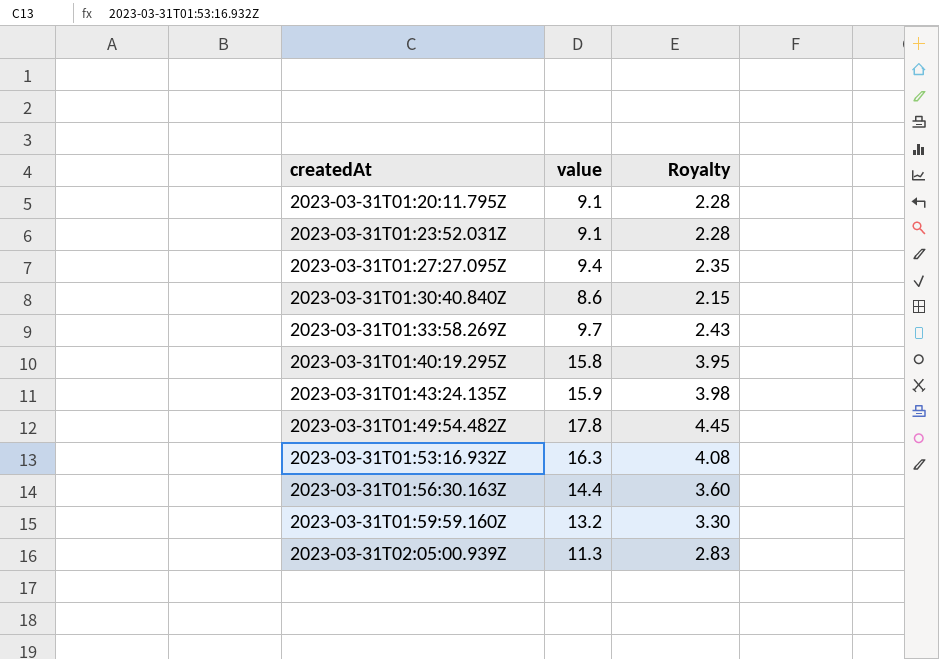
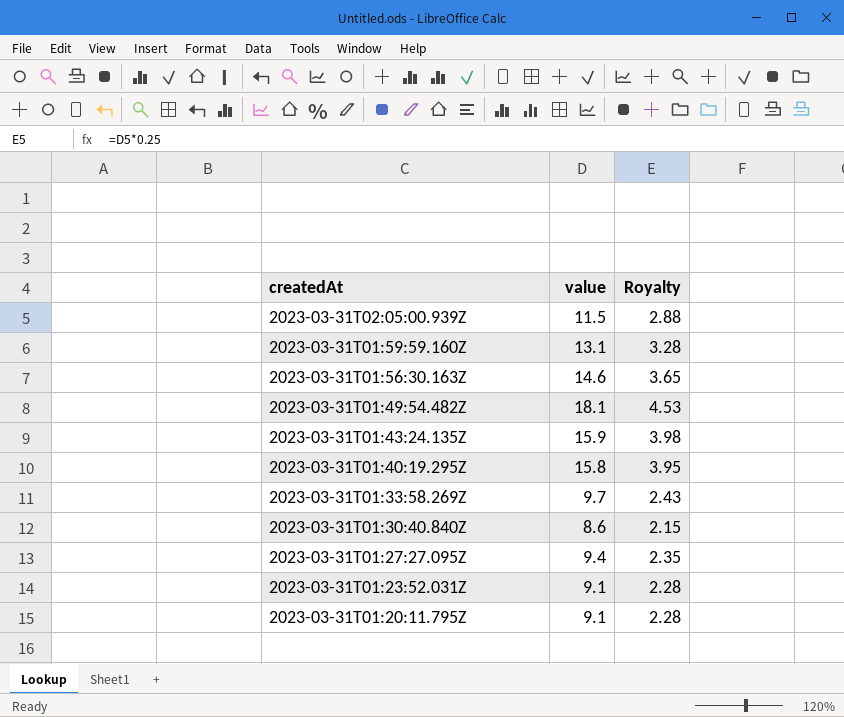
row order: createdAt ascending -> createdAt descending
row 2023-03-31T01:53:16.932Z: 16.3 | 4.08 -> none
2023-03-31T02:05:00.939Z | value: 11.3 -> 11.5
2023-03-31T02:05:00.939Z | Royalty: 2.83 -> 2.88
2023-03-31T01:59:59.160Z | value: 13.2 -> 13.1
2023-03-31T01:59:59.160Z | Royalty: 3.30 -> 3.28
2023-03-31T01:56:30.163Z | value: 14.4 -> 14.6
2023-03-31T01:56:30.163Z | Royalty: 3.60 -> 3.65
2023-03-31T01:49:54.482Z | value: 17.8 -> 18.1
2023-03-31T01:49:54.482Z | Royalty: 4.45 -> 4.53

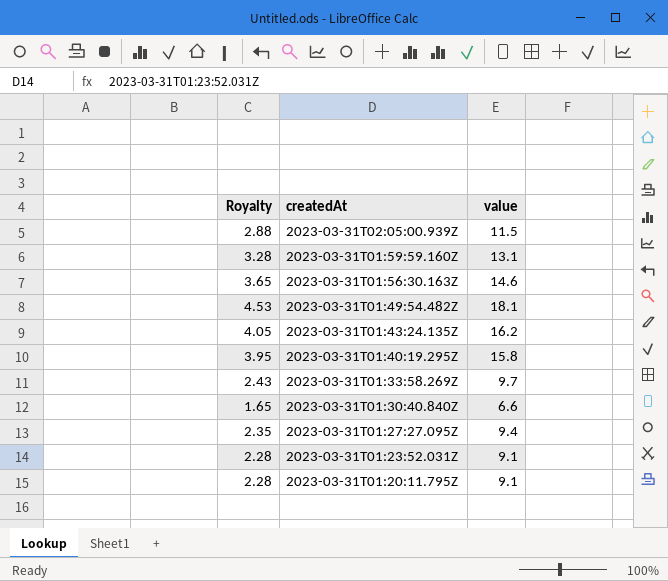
column Royalty | position: 3 -> 1
2023-03-31T01:43:24.135Z | Royalty: 3.98 -> 4.05
2023-03-31T01:43:24.135Z | value: 15.9 -> 16.2
2023-03-31T01:30:40.840Z | Royalty: 2.15 -> 1.65
2023-03-31T01:30:40.840Z | value: 8.6 -> 6.6

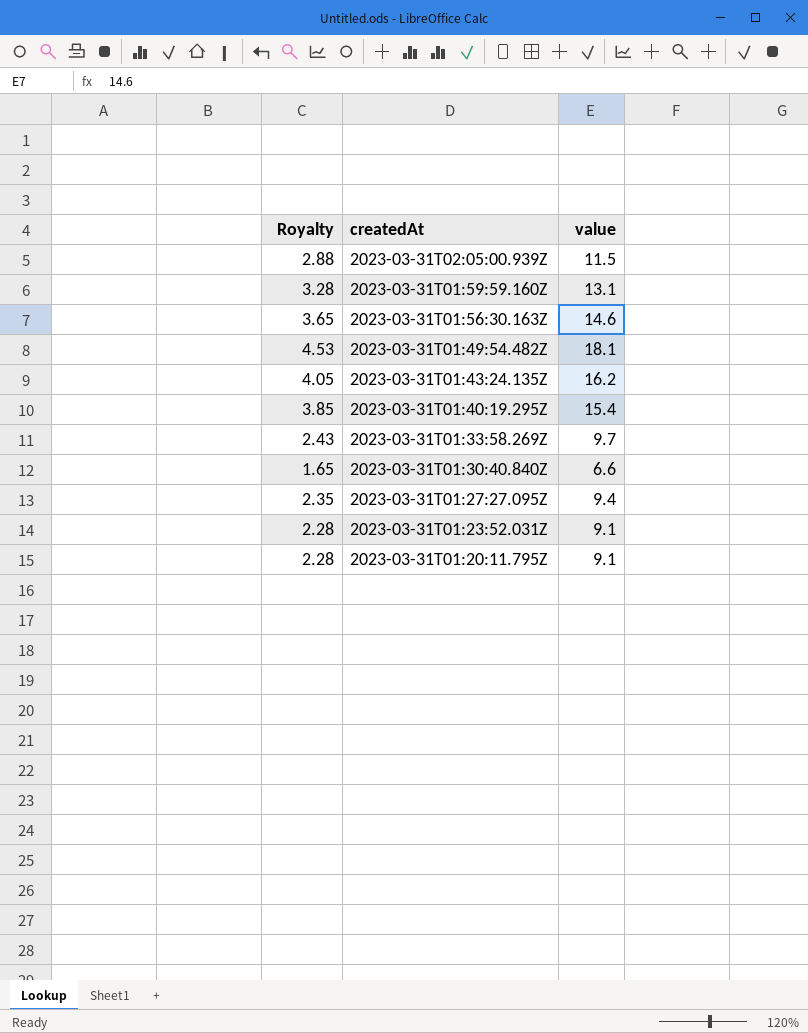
2023-03-31T01:40:19.295Z | Royalty: 3.95 -> 3.85
2023-03-31T01:40:19.295Z | value: 15.8 -> 15.4

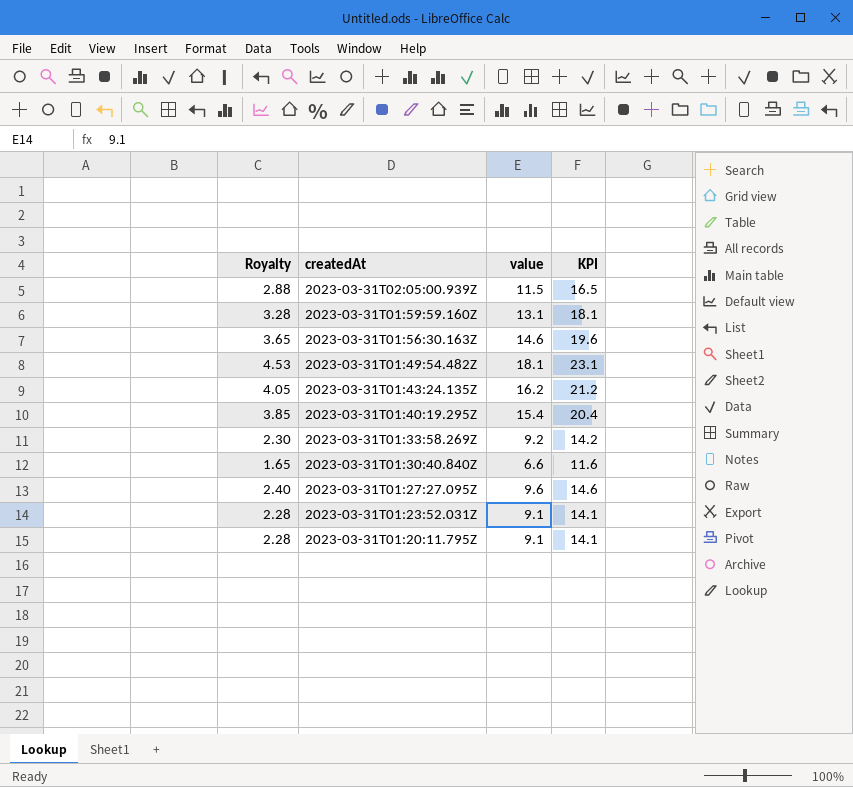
column KPI | formula: none -> [value] + 5
2023-03-31T01:33:58.269Z | Royalty: 2.43 -> 2.30
2023-03-31T01:33:58.269Z | value: 9.7 -> 9.2
2023-03-31T01:27:27.095Z | Royalty: 2.35 -> 2.40
2023-03-31T01:27:27.095Z | value: 9.4 -> 9.6

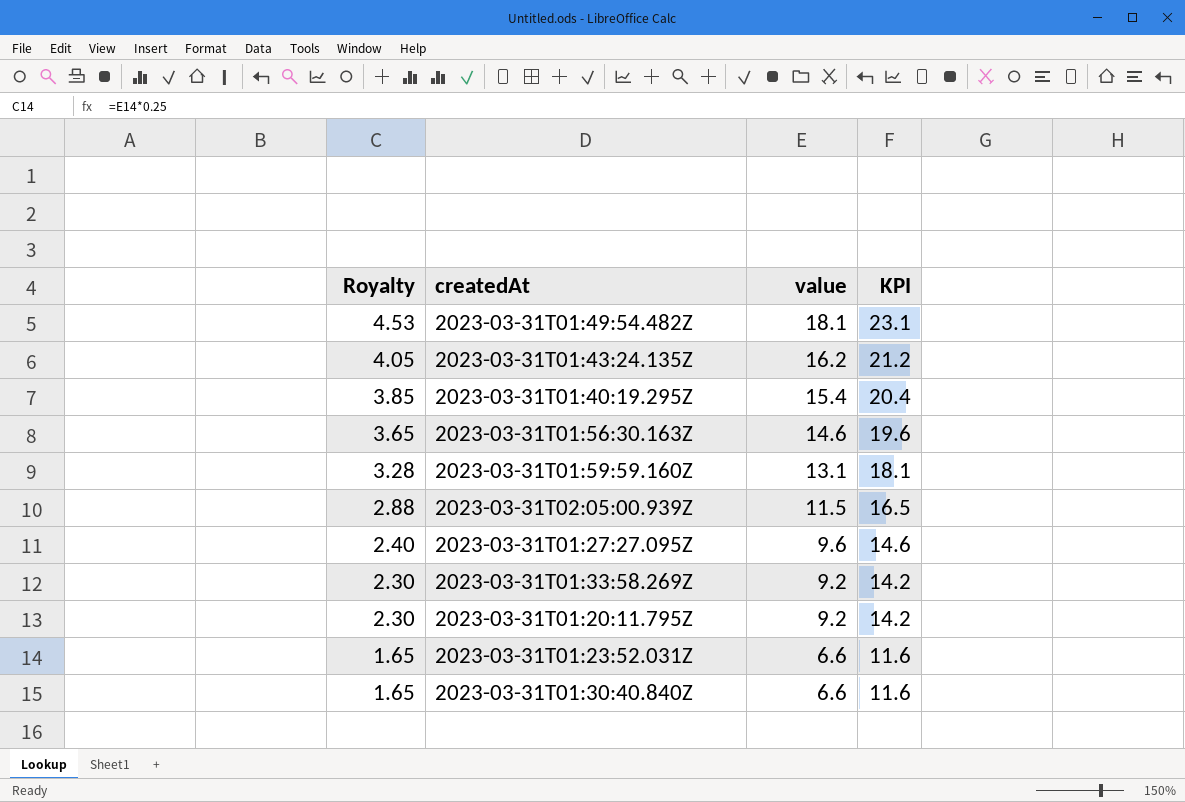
row order: createdAt descending -> Royalty descending
2023-03-31T01:20:11.795Z | Royalty: 2.28 -> 2.30
2023-03-31T01:20:11.795Z | value: 9.1 -> 9.2
2023-03-31T01:20:11.795Z | KPI: 14.1 -> 14.2
2023-03-31T01:23:52.031Z | Royalty: 2.28 -> 1.65
2023-03-31T01:23:52.031Z | value: 9.1 -> 6.6
2023-03-31T01:23:52.031Z | KPI: 14.1 -> 11.6

